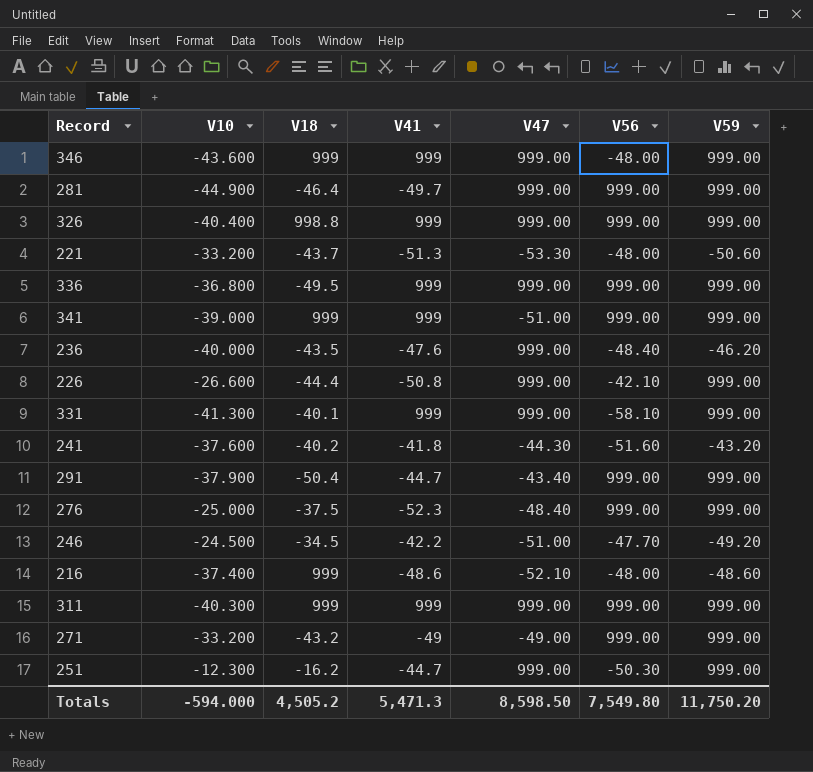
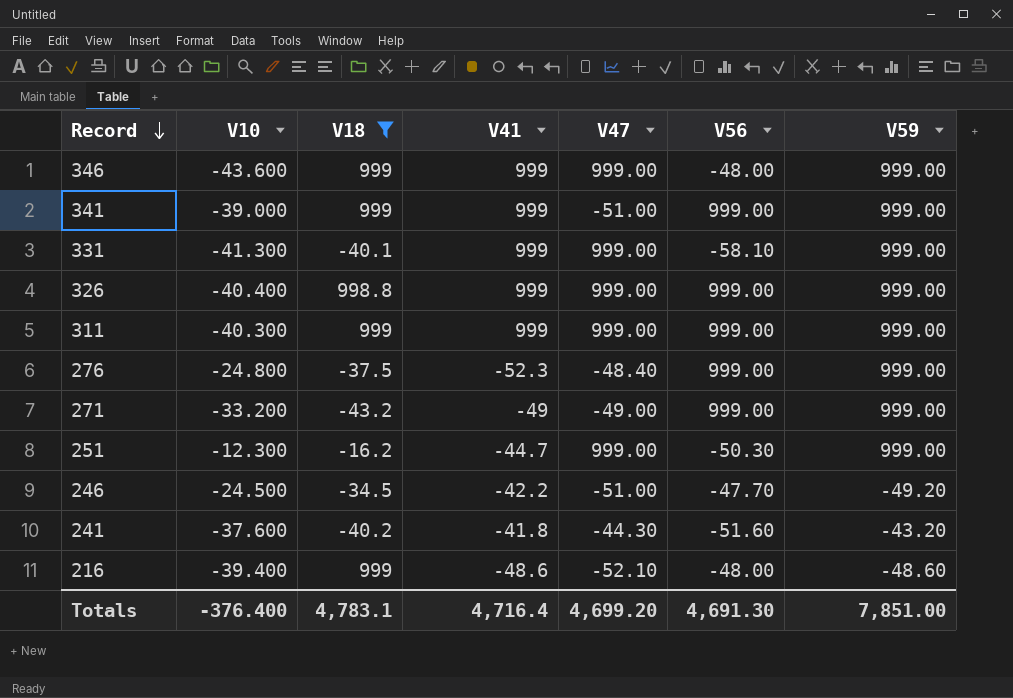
filter: none -> V18 >= -43.2
row order: none -> Record descending
276 | V10: -25.000 -> -24.800
216 | V10: -37.400 -> -39.400
Totals | V10: -594.000 -> -376.400
Totals | V18: 4,505.2 -> 4,783.1
Totals | V41: 5,471.3 -> 4,716.4
Totals | V47: 8,598.50 -> 4,699.20
Totals | V56: 7,549.80 -> 4,691.30
Totals | V59: 11,750.20 -> 7,851.00

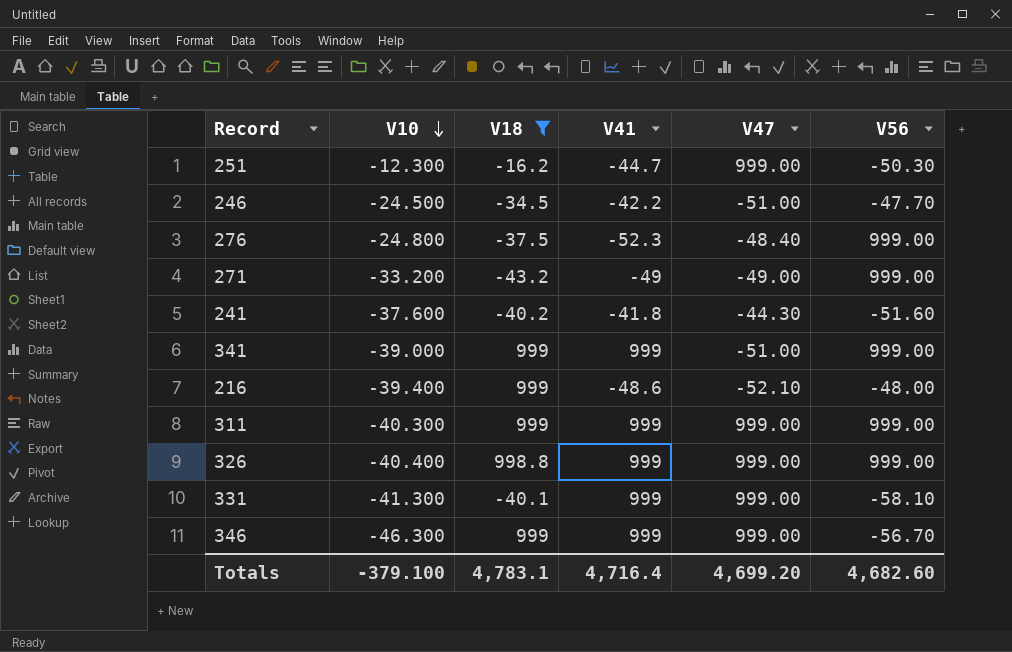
row order: Record descending -> V10 descending
column V59 | position: 7 -> none
346 | V10: -43.600 -> -46.300
346 | V56: -48.00 -> -56.70
Totals | V10: -376.400 -> -379.100
Totals | V56: 4,691.30 -> 4,682.60

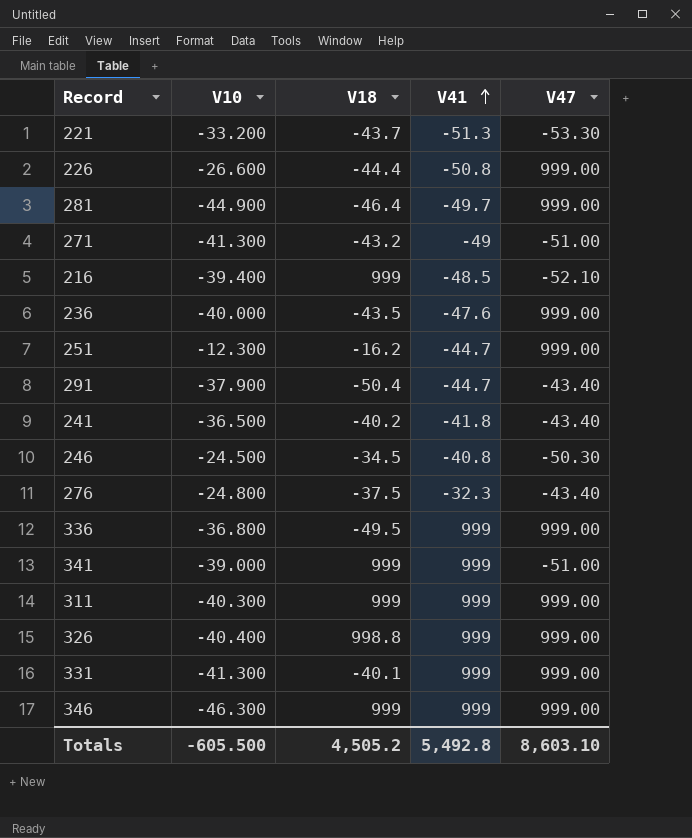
filter: V18 >= -43.2 -> none
row order: V10 descending -> V41 ascending
column V56 | position: 6 -> none
271 | V10: -33.200 -> -41.300
271 | V47: -49.00 -> -51.00
216 | V41: -48.6 -> -48.5
241 | V10: -37.600 -> -36.500
241 | V47: -44.30 -> -43.40
246 | V41: -42.2 -> -40.8
246 | V47: -51.00 -> -50.30
276 | V41: -52.3 -> -32.3
276 | V47: -48.40 -> -43.40
Totals | V10: -379.100 -> -605.500
Totals | V18: 4,783.1 -> 4,505.2
Totals | V41: 4,716.4 -> 5,492.8
Totals | V47: 4,699.20 -> 8,603.10

